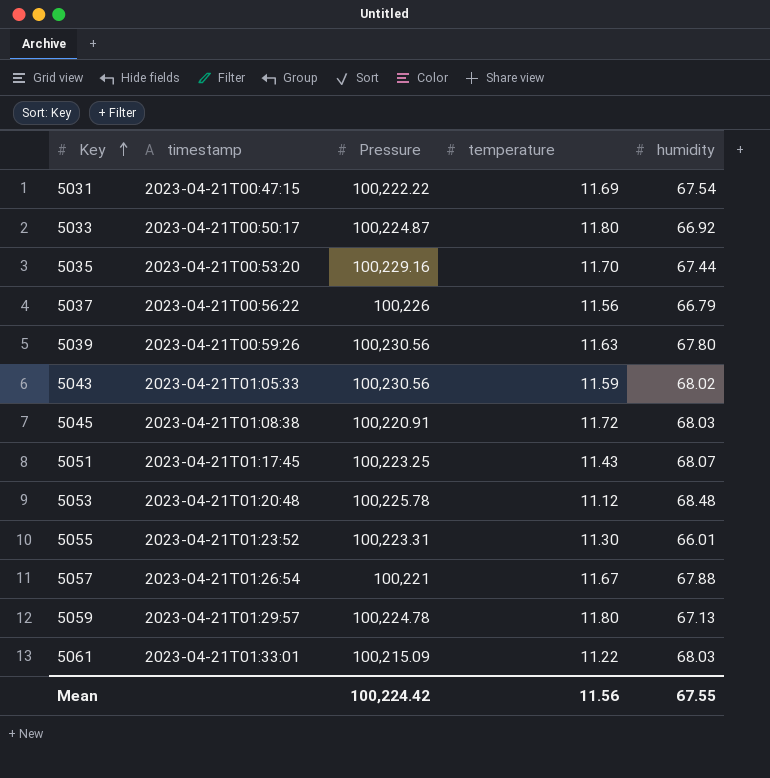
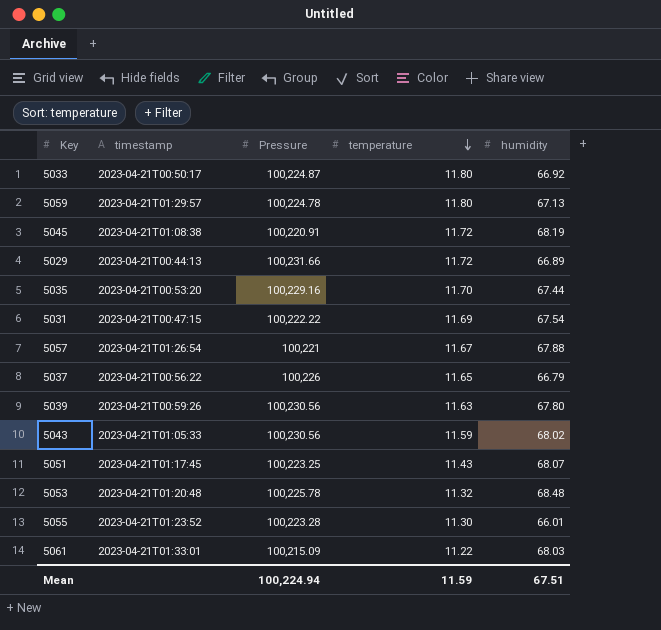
row order: Key ascending -> temperature descending
5045 | humidity: 68.03 -> 68.19
row 5029: none -> 2023-04-21T00:44:13 | 100,231.66 | 11.72 | 66.89
5037 | temperature: 11.56 -> 11.65
5053 | temperature: 11.12 -> 11.32
5055 | Pressure: 100,223.31 -> 100,223.28
Mean | Pressure: 100,224.42 -> 100,224.94
Mean | temperature: 11.56 -> 11.59
Mean | humidity: 67.55 -> 67.51

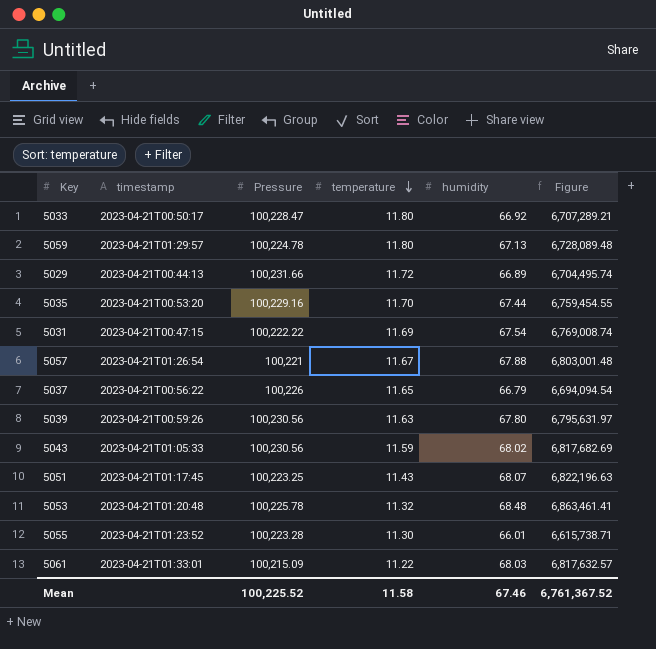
column Figure | formula: none -> [Pressure] * [humidity]
row 5045: 2023-04-21T01:08:38 | 100,220.91 | 11.72 | 68.19 -> none
5033 | Pressure: 100,224.87 -> 100,228.47
Mean | Pressure: 100,224.94 -> 100,225.52
Mean | temperature: 11.59 -> 11.58
Mean | humidity: 67.51 -> 67.46

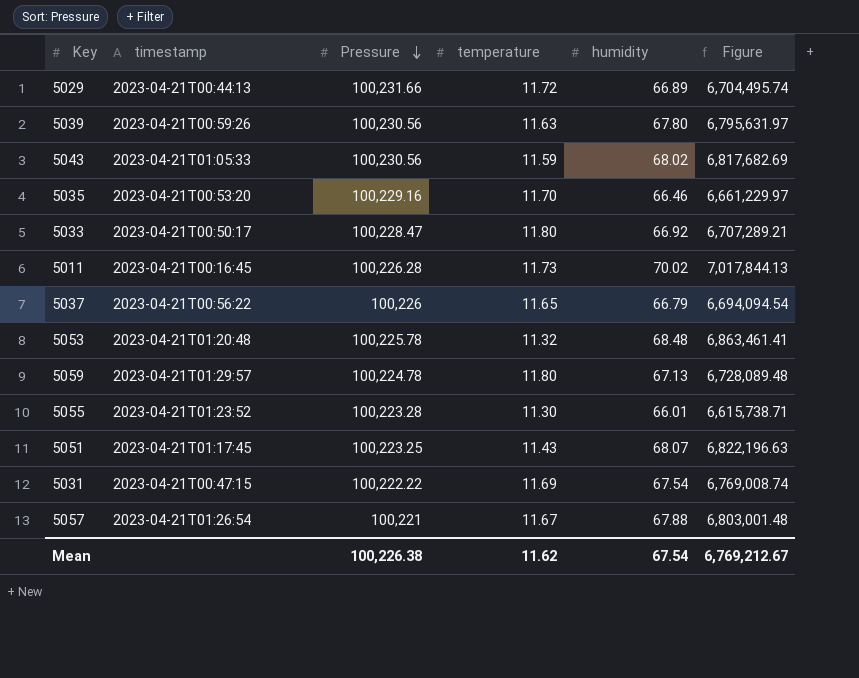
row order: temperature descending -> Pressure descending
row 5061: 2023-04-21T01:33:01 | 100,215.09 | 11.22 | 68.03 | 6,817,632.57 -> none
5035 | humidity: 67.44 -> 66.46
5035 | Figure: 6,759,454.55 -> 6,661,229.97
row 5011: none -> 2023-04-21T00:16:45 | 100,226.28 | 11.73 | 70.02 | 7,017,844.13
Mean | Pressure: 100,225.52 -> 100,226.38
Mean | temperature: 11.58 -> 11.62
Mean | humidity: 67.46 -> 67.54
Mean | Figure: 6,761,367.52 -> 6,769,212.67

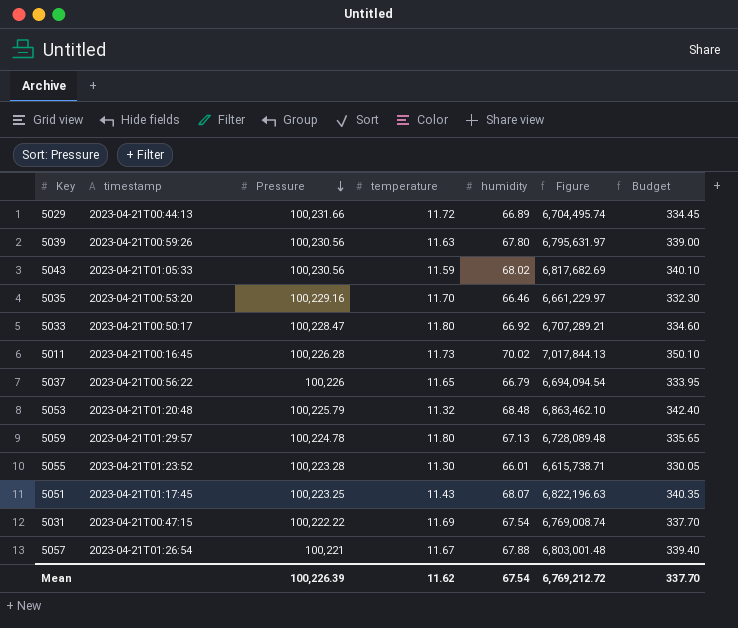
column Budget | formula: none -> [humidity] * 5
5053 | Pressure: 100,225.78 -> 100,225.79
5053 | Figure: 6,863,461.41 -> 6,863,462.10
Mean | Pressure: 100,226.38 -> 100,226.39
Mean | Figure: 6,769,212.67 -> 6,769,212.72

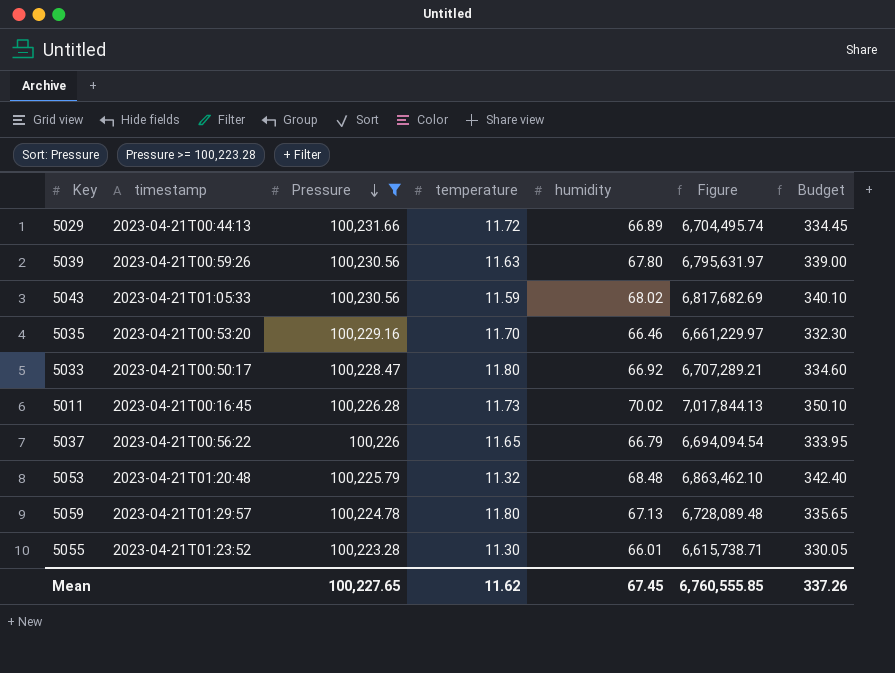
filter: none -> Pressure >= 100,223.28
Mean | Pressure: 100,226.39 -> 100,227.65
Mean | humidity: 67.54 -> 67.45
Mean | Figure: 6,769,212.72 -> 6,760,555.85
Mean | Budget: 337.70 -> 337.26

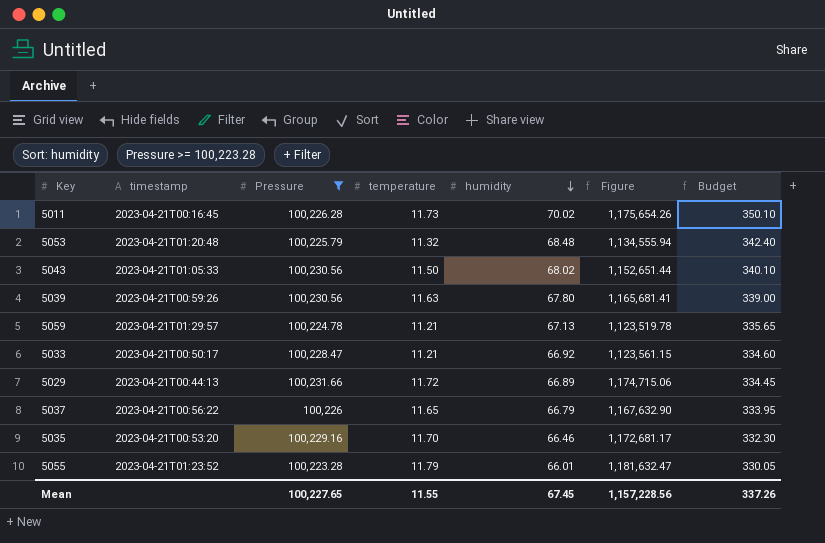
row order: Pressure descending -> humidity descending
column Figure | formula: [Pressure] * [humidity] -> [Pressure] * [temperature]
5043 | temperature: 11.59 -> 11.50
5059 | temperature: 11.80 -> 11.21
5033 | temperature: 11.80 -> 11.21
5055 | temperature: 11.30 -> 11.79
Mean | temperature: 11.62 -> 11.55
Mean | Figure: 6,760,555.85 -> 1,157,228.56

